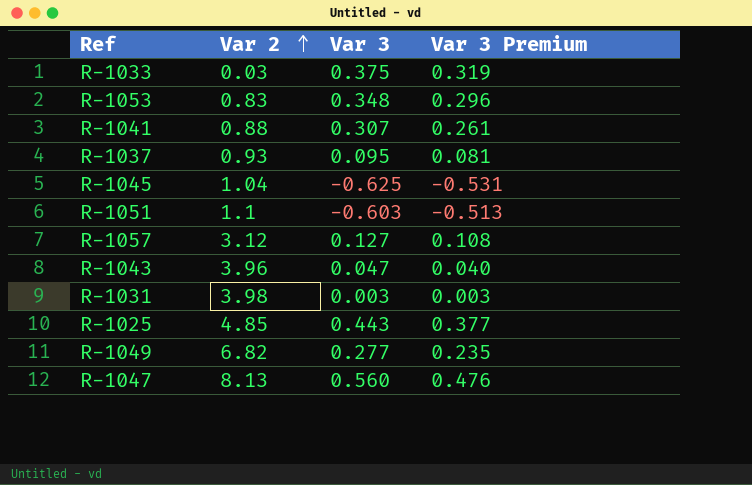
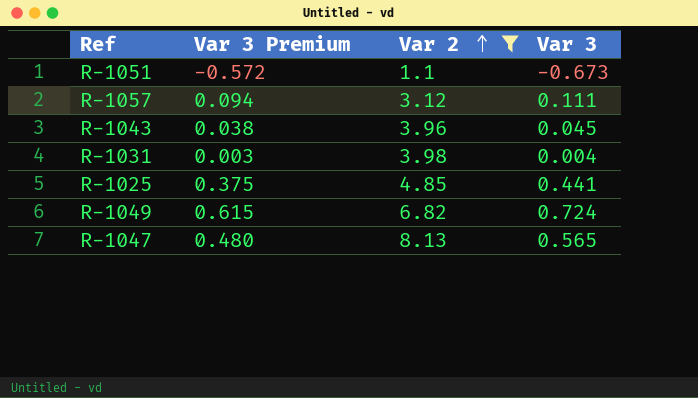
filter: none -> Var 2 >= 1.1
column Var 3 Premium | position: 4 -> 2
R-1051 | Var 3 Premium: -0.513 -> -0.572
R-1051 | Var 3: -0.603 -> -0.673
R-1057 | Var 3 Premium: 0.108 -> 0.094
R-1057 | Var 3: 0.127 -> 0.111
R-1043 | Var 3 Premium: 0.040 -> 0.038
R-1043 | Var 3: 0.047 -> 0.045
R-1031 | Var 3: 0.003 -> 0.004
R-1025 | Var 3 Premium: 0.377 -> 0.375
R-1025 | Var 3: 0.443 -> 0.441
R-1049 | Var 3 Premium: 0.235 -> 0.615
R-1049 | Var 3: 0.277 -> 0.724
R-1047 | Var 3 Premium: 0.476 -> 0.480
R-1047 | Var 3: 0.560 -> 0.565

